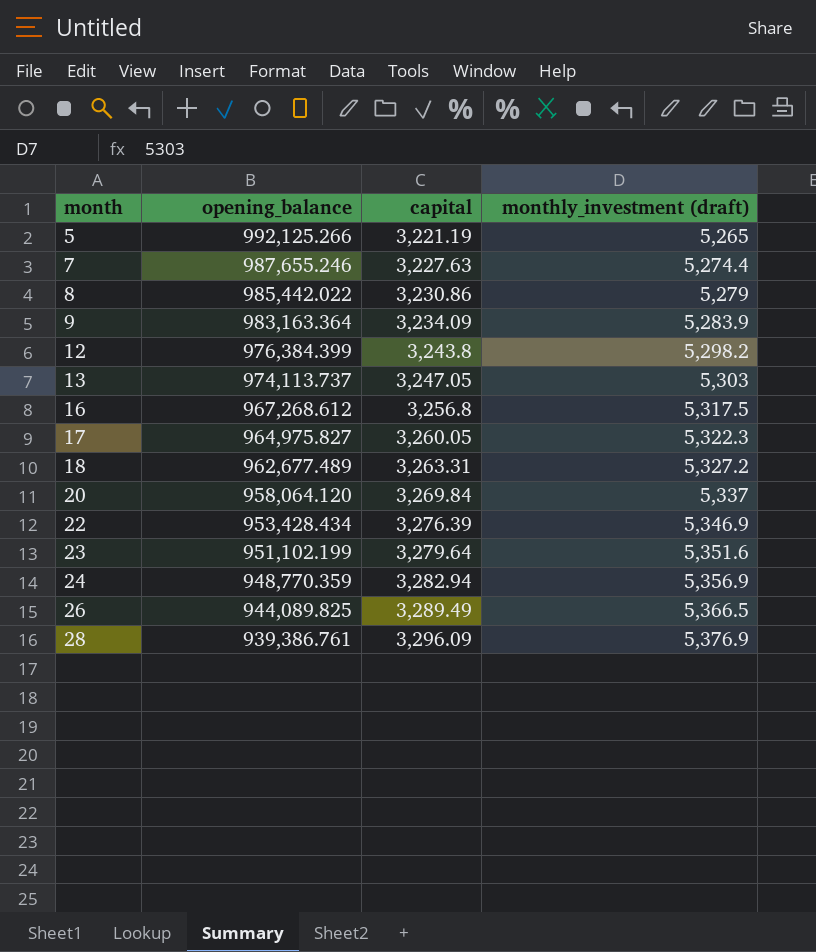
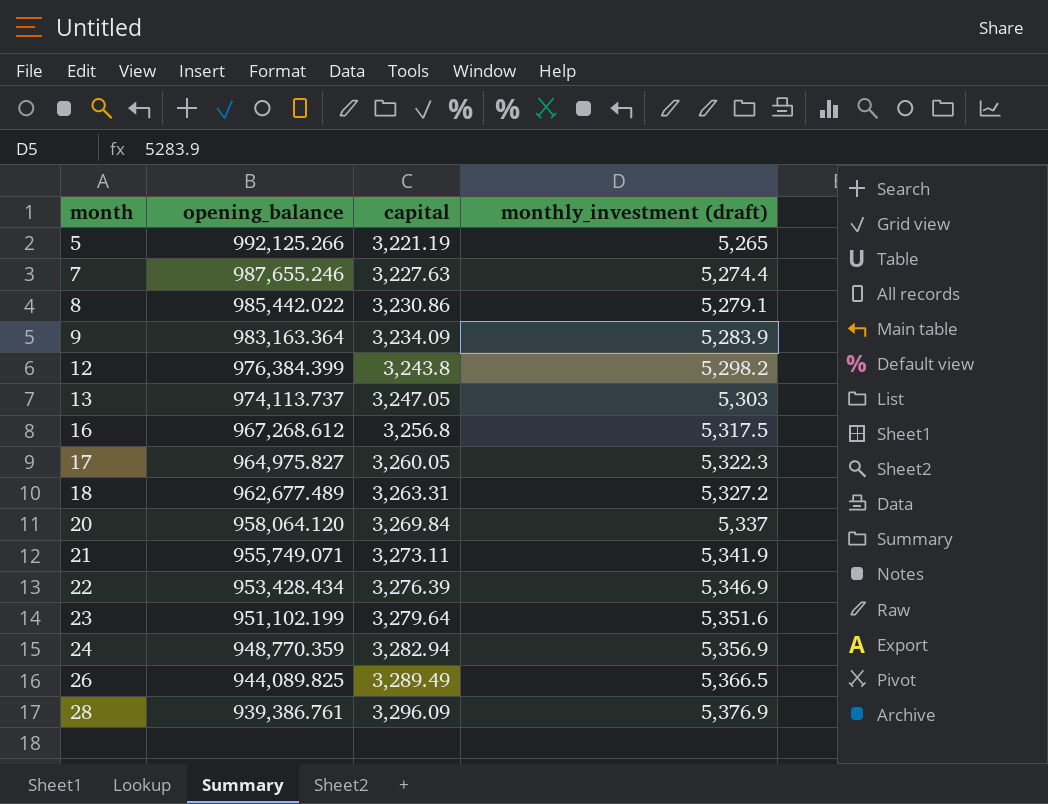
8 | monthly_investment (draft): 5,279 -> 5,279.1
row 21: none -> 955,749.071 | 3,273.11 | 5,341.9

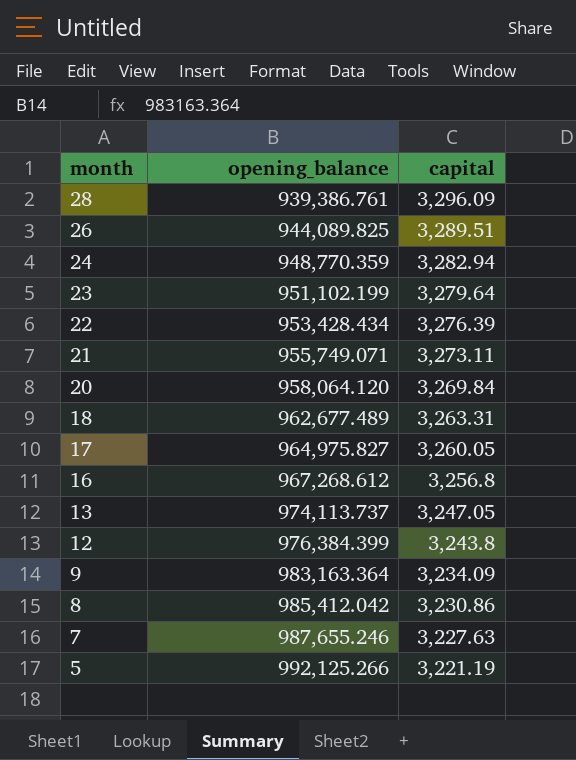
row order: month ascending -> month descending
column monthly_investment (draft) | position: 4 -> none
26 | capital: 3,289.49 -> 3,289.51
8 | opening_balance: 985,442.022 -> 985,412.042

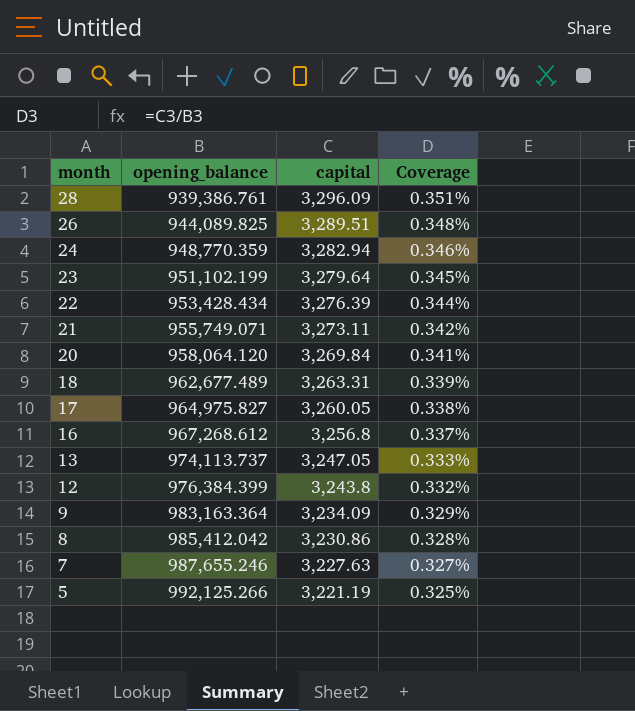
column Coverage | formula: none -> [capital] / [opening_balance]

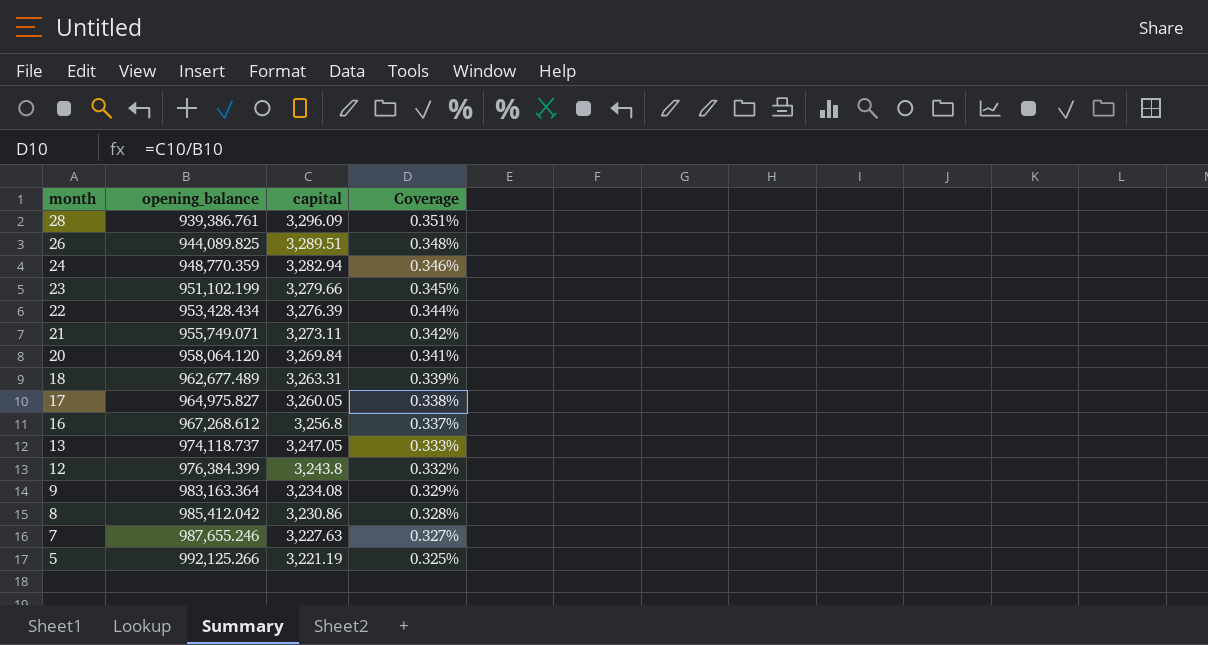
23 | capital: 3,279.64 -> 3,279.66
13 | opening_balance: 974,113.737 -> 974,118.737
9 | capital: 3,234.09 -> 3,234.08

